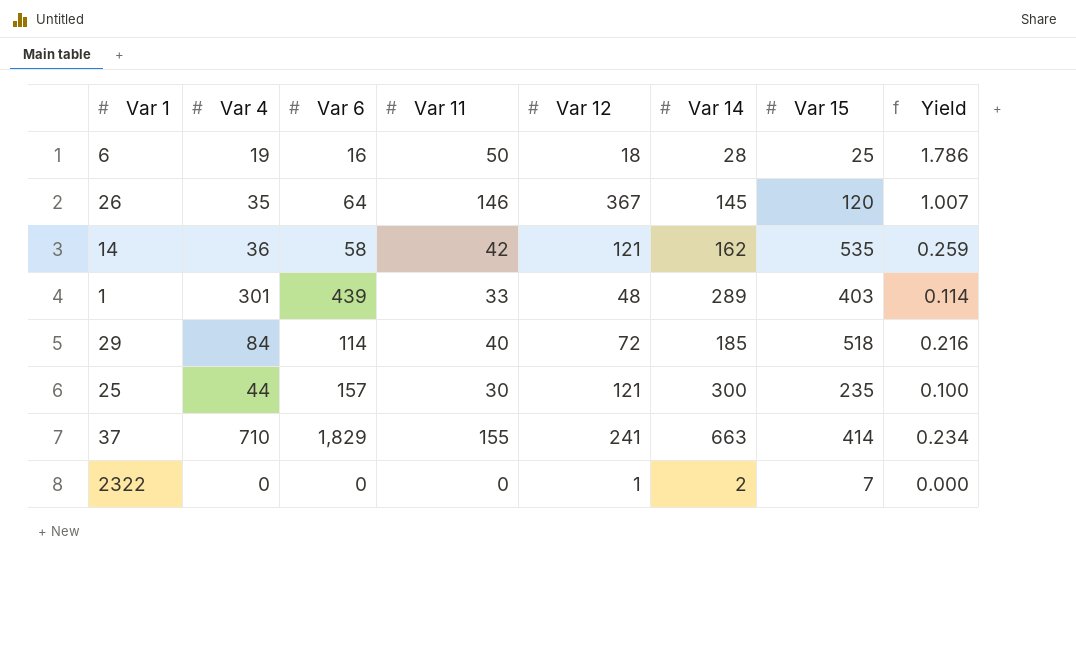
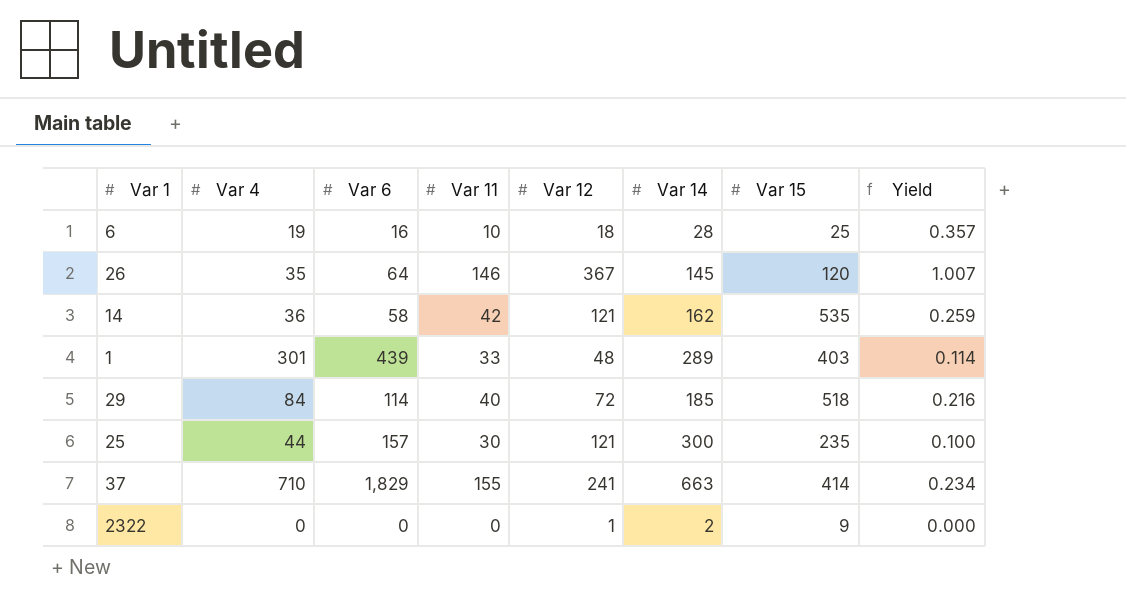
6 | Var 11: 50 -> 10
6 | Yield: 1.786 -> 0.357
2322 | Var 15: 7 -> 9

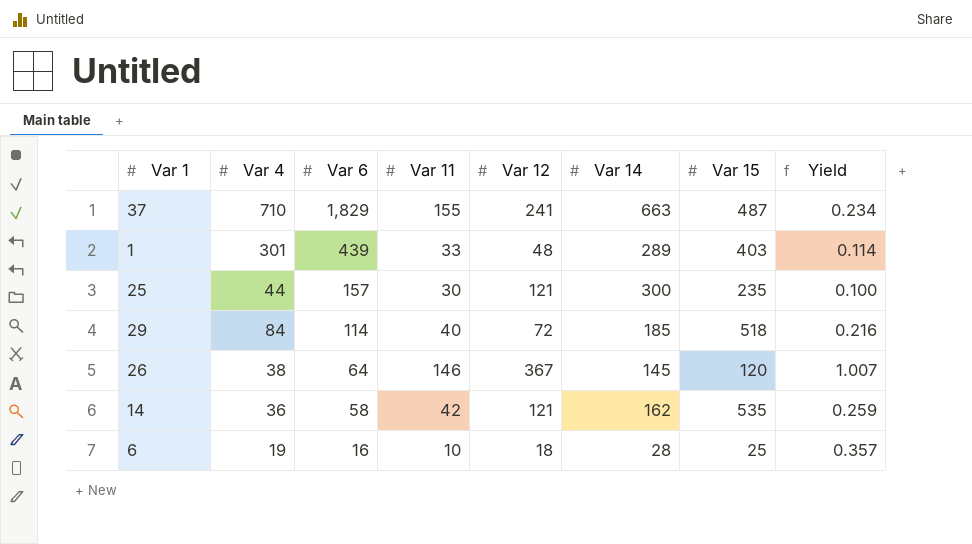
row order: none -> Var 6 descending
row 2322: 0 | 0 | 0 | 1 | 2 | 9 | 0.000 -> none
37 | Var 15: 414 -> 487
26 | Var 4: 35 -> 38

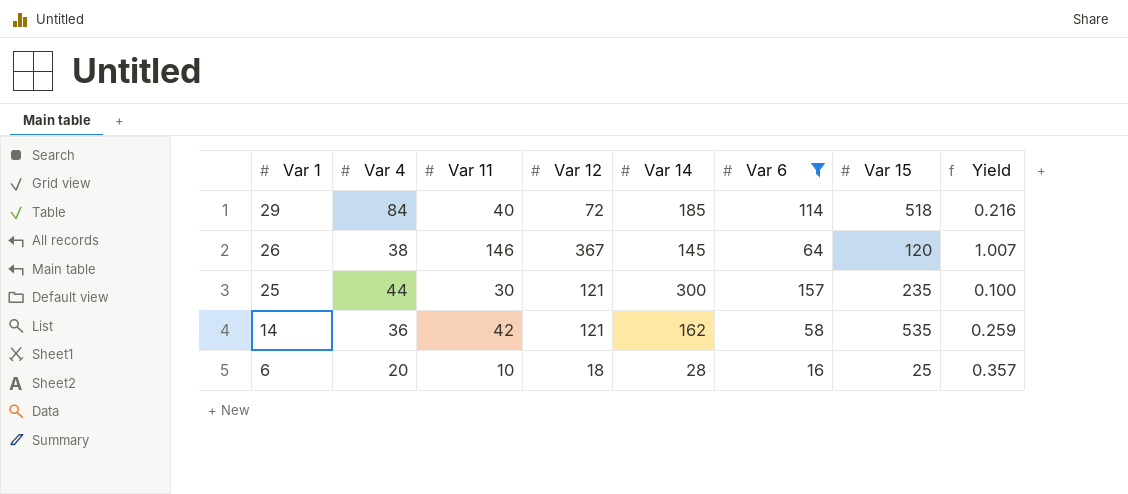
filter: none -> Var 6 <= 157
row order: Var 6 descending -> Var 1 descending
column Var 6 | position: 3 -> 6
6 | Var 4: 19 -> 20

